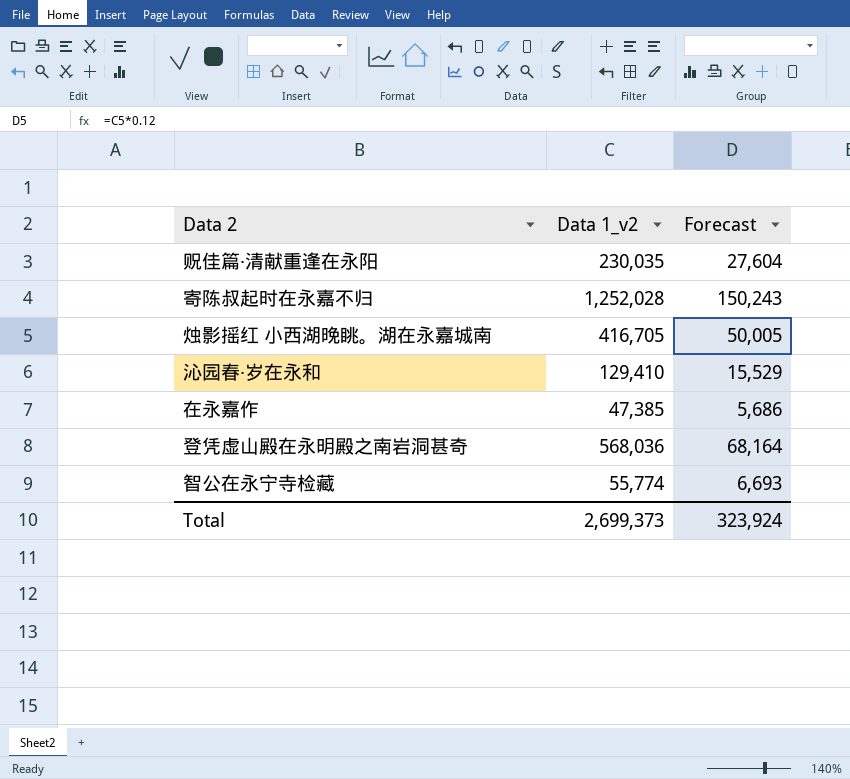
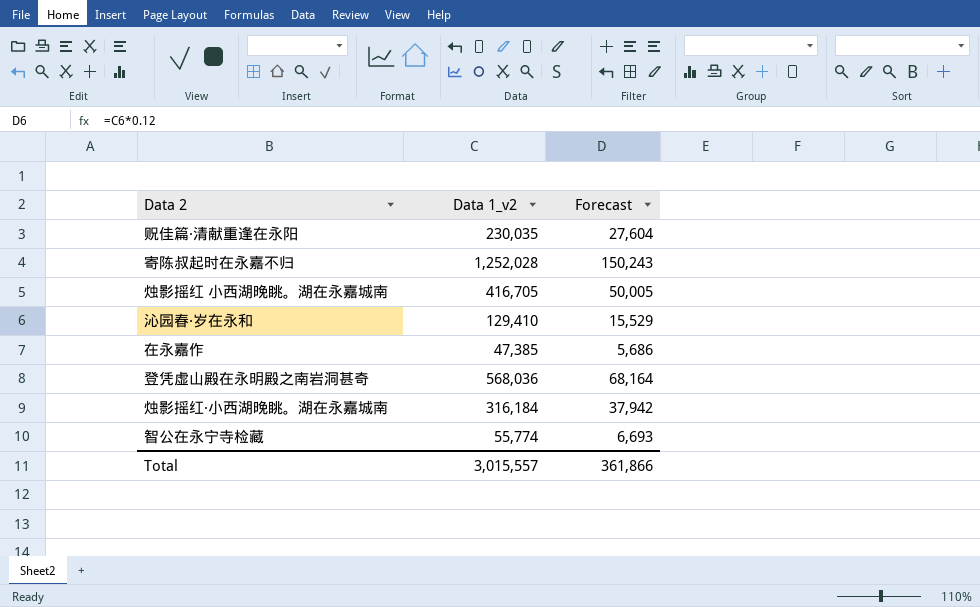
row 烛影摇红·小西湖晚眺。湖在永嘉城南: none -> 316,184 | 37,942
Total | Data 1_v2: 2,699,373 -> 3,015,557
Total | Forecast: 323,924 -> 361,866

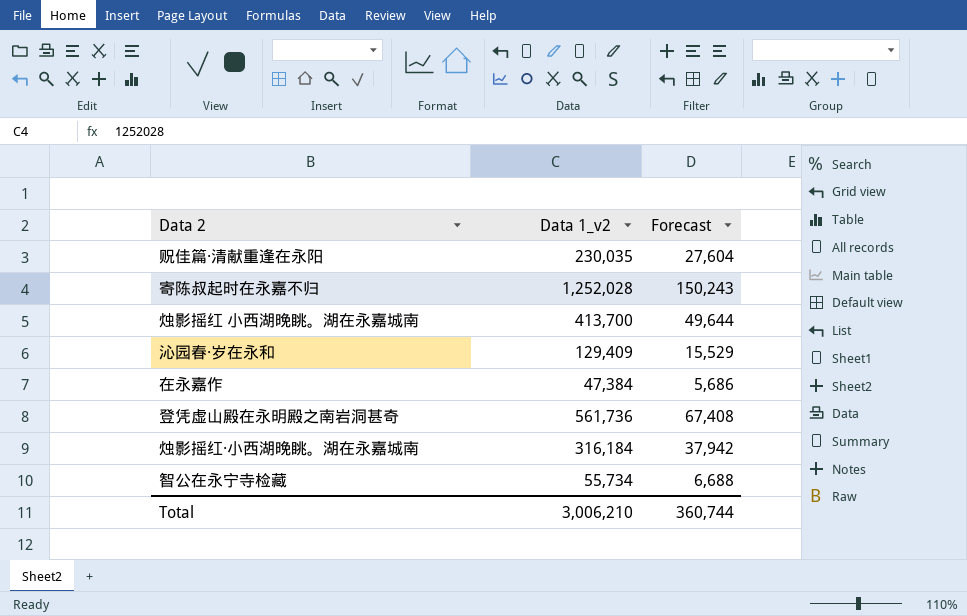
烛影摇红 小西湖晚眺。湖在永嘉城南 | Data 1_v2: 416,705 -> 413,700
烛影摇红 小西湖晚眺。湖在永嘉城南 | Forecast: 50,005 -> 49,644
沁园春·岁在永和 | Data 1_v2: 129,410 -> 129,409
在永嘉作 | Data 1_v2: 47,385 -> 47,384
登凭虚山殿在永明殿之南岩洞甚奇 | Data 1_v2: 568,036 -> 561,736
登凭虚山殿在永明殿之南岩洞甚奇 | Forecast: 68,164 -> 67,408
智公在永宁寺检藏 | Data 1_v2: 55,774 -> 55,734
智公在永宁寺检藏 | Forecast: 6,693 -> 6,688
Total | Data 1_v2: 3,015,557 -> 3,006,210
Total | Forecast: 361,866 -> 360,744

